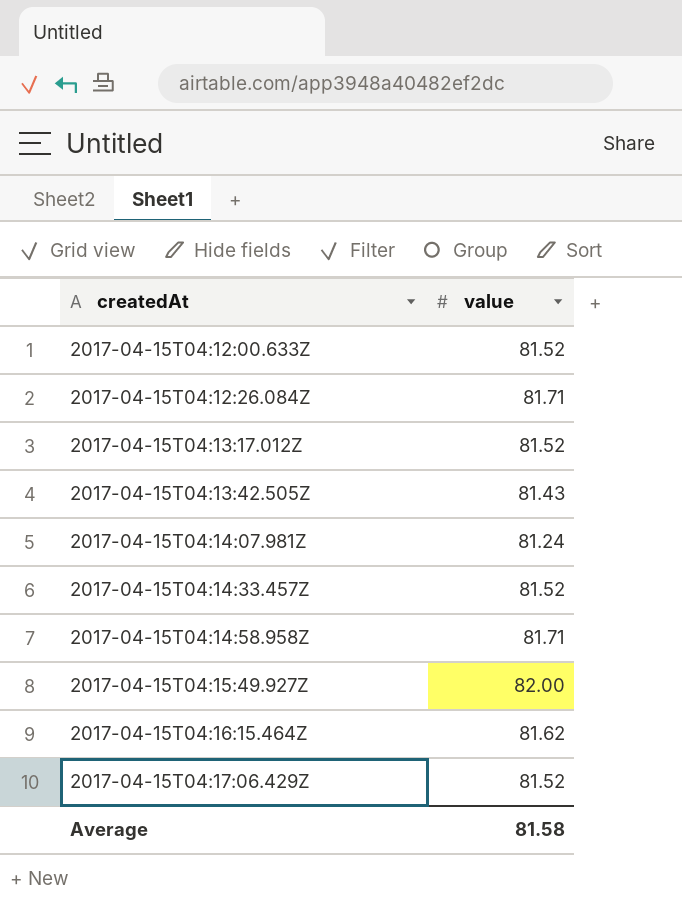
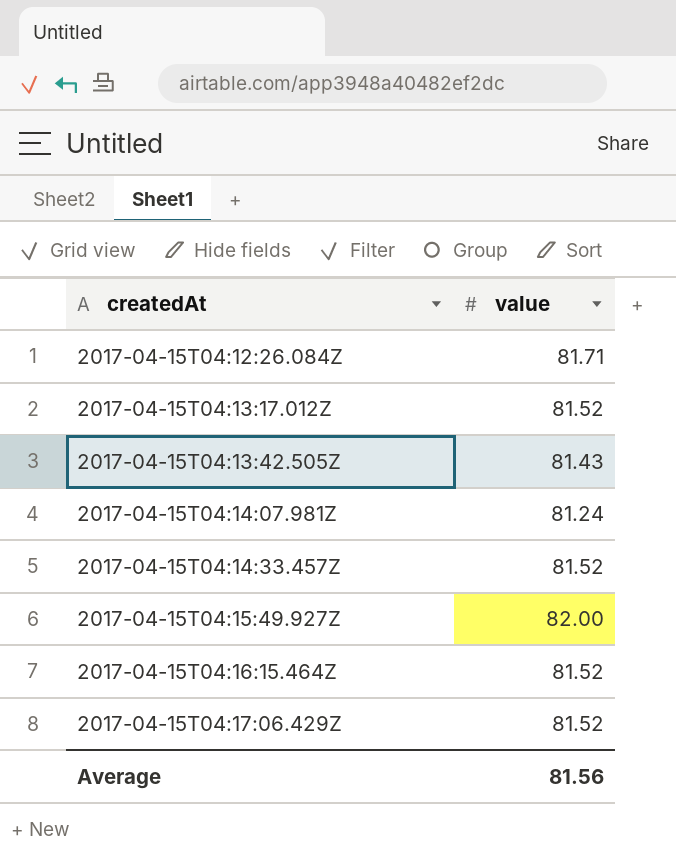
row 2017-04-15T04:12:00.633Z: 81.52 -> none
row 2017-04-15T04:14:58.958Z: 81.71 -> none
2017-04-15T04:16:15.464Z | value: 81.62 -> 81.52
Average | value: 81.58 -> 81.56

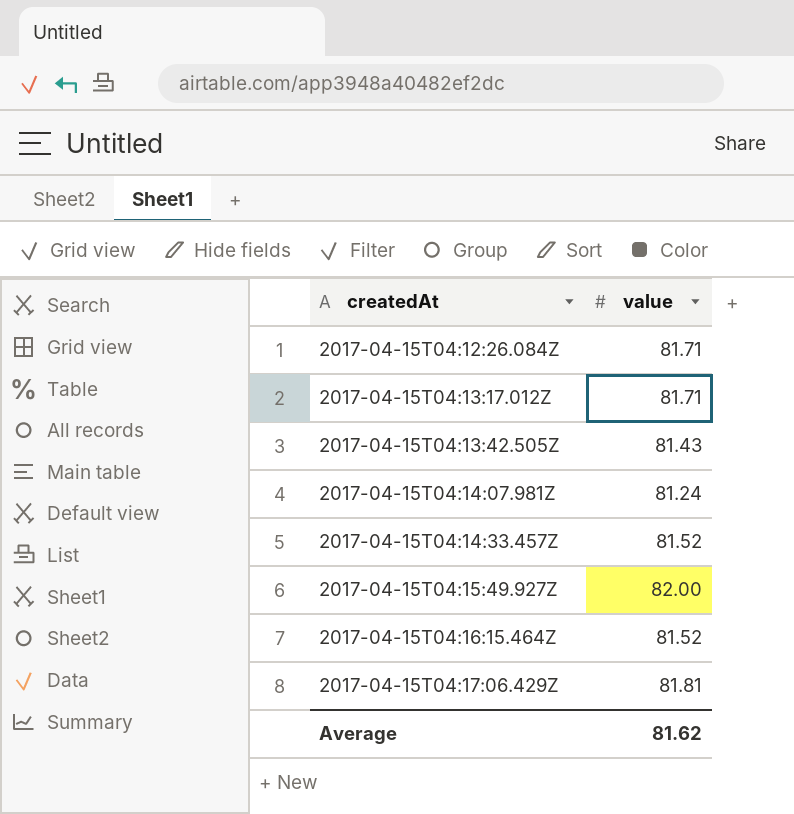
2017-04-15T04:13:17.012Z | value: 81.52 -> 81.71
2017-04-15T04:17:06.429Z | value: 81.52 -> 81.81
Average | value: 81.56 -> 81.62

